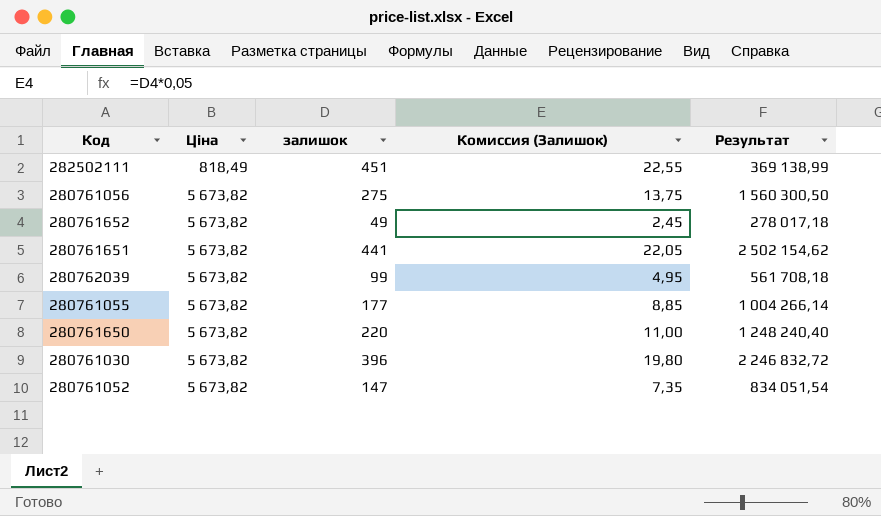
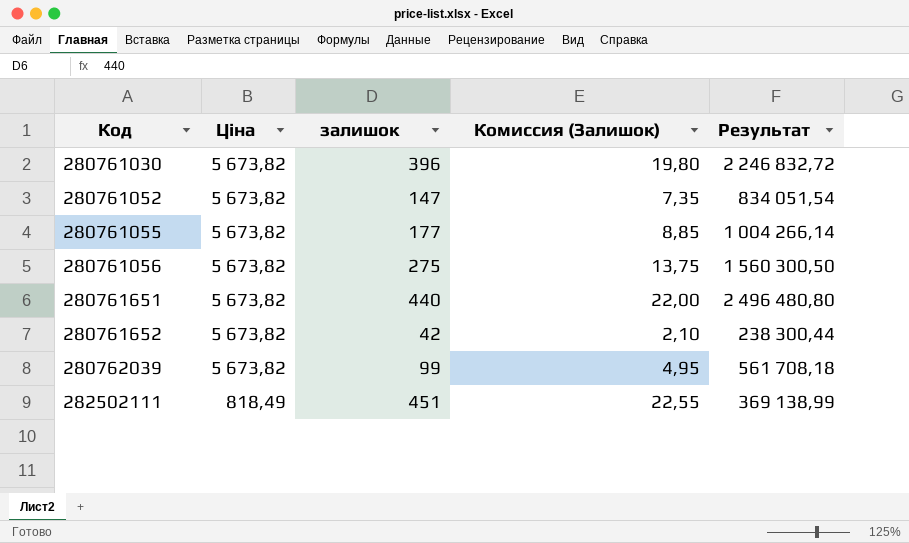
row order: Ціна ascending -> Код ascending
row 280761650: 5 673,82 | 220 | 11,00 | 1 248 240,40 -> none
280761651 | залишок: 441 -> 440
280761651 | Комиссия (Залишок): 22,05 -> 22,00
280761651 | Результат: 2 502 154,62 -> 2 496 480,80
280761652 | залишок: 49 -> 42
280761652 | Комиссия (Залишок): 2,45 -> 2,10
280761652 | Результат: 278 017,18 -> 238 300,44

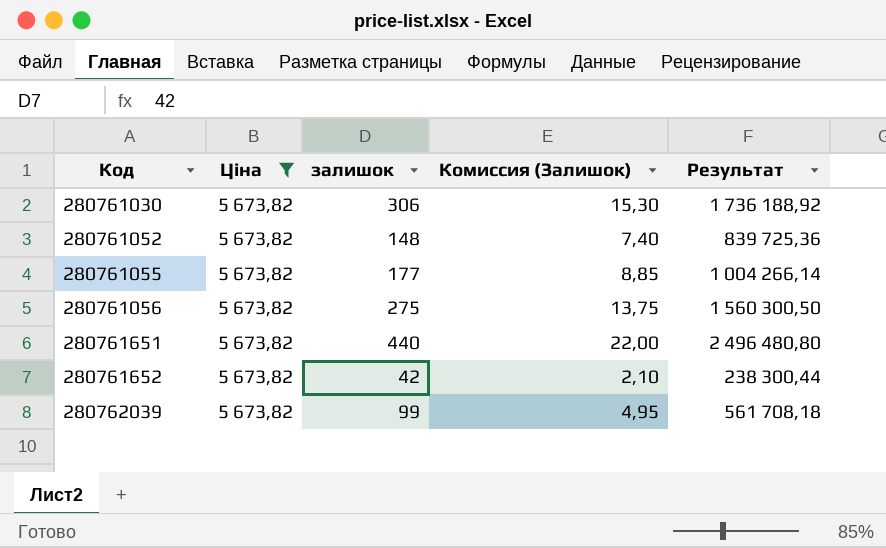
filter: none -> Ціна = 5 673,82
280761030 | залишок: 396 -> 306
280761030 | Комиссия (Залишок): 19,80 -> 15,30
280761030 | Результат: 2 246 832,72 -> 1 736 188,92
280761052 | залишок: 147 -> 148
280761052 | Комиссия (Залишок): 7,35 -> 7,40
280761052 | Результат: 834 051,54 -> 839 725,36

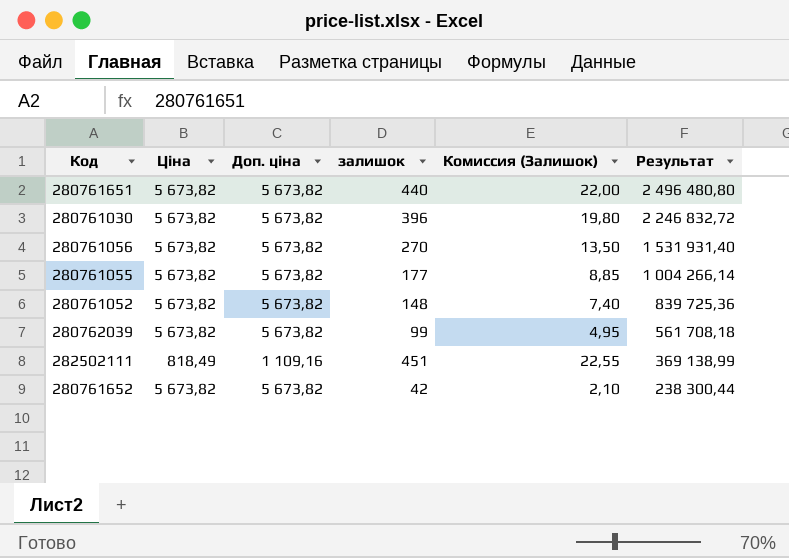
filter: Ціна = 5 673,82 -> none
row order: Код ascending -> Результат descending
column Доп. ціна | position: none -> 3
280761030 | залишок: 306 -> 396
280761030 | Комиссия (Залишок): 15,30 -> 19,80
280761030 | Результат: 1 736 188,92 -> 2 246 832,72
280761056 | залишок: 275 -> 270
280761056 | Комиссия (Залишок): 13,75 -> 13,50
280761056 | Результат: 1 560 300,50 -> 1 531 931,40

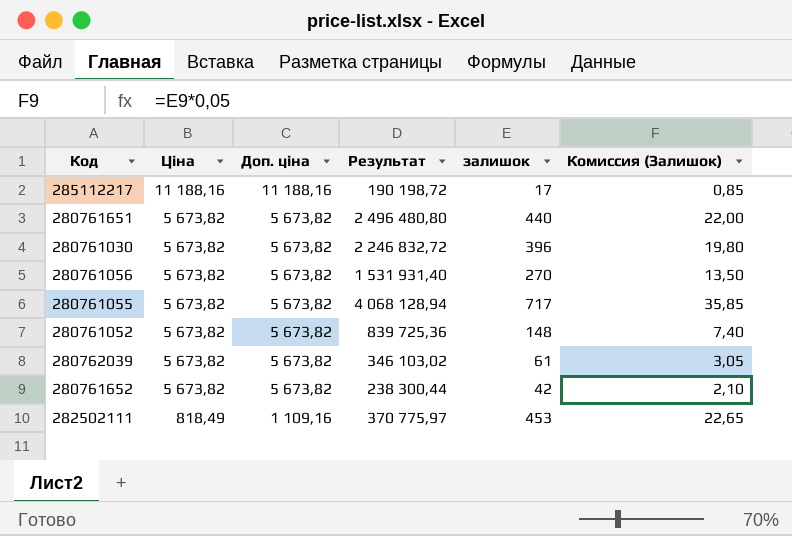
row order: Результат descending -> Ціна descending
column Результат | position: 6 -> 4
row 285112217: none -> 11 188,16 | 11 188,16 | 190 198,72 | 17 | 0,85
280761055 | Результат: 1 004 266,14 -> 4 068 128,94
280761055 | залишок: 177 -> 717
280761055 | Комиссия (Залишок): 8,85 -> 35,85
280762039 | Результат: 561 708,18 -> 346 103,02
280762039 | залишок: 99 -> 61
280762039 | Комиссия (Залишок): 4,95 -> 3,05
282502111 | Результат: 369 138,99 -> 370 775,97
282502111 | залишок: 451 -> 453
282502111 | Комиссия (Залишок): 22,55 -> 22,65

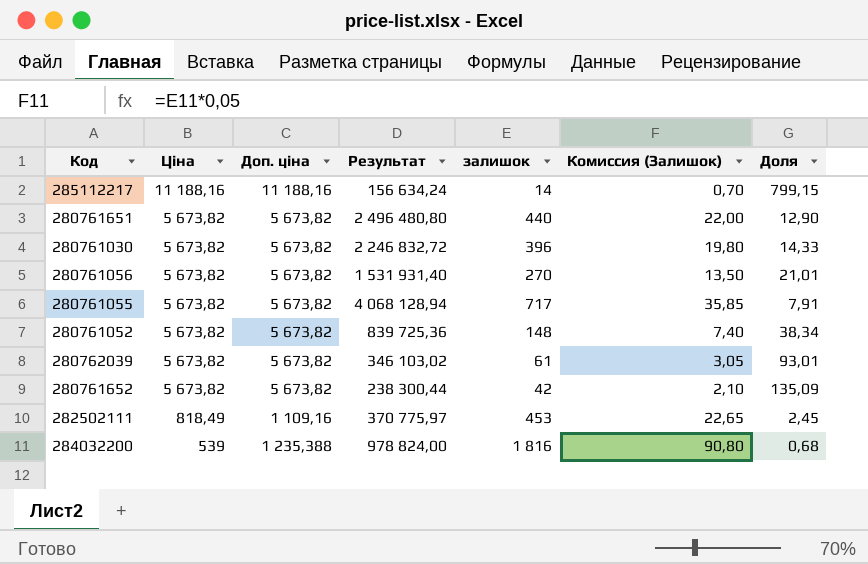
column Доля | formula: none -> [Доп. ціна] / [залишок]
285112217 | Результат: 190 198,72 -> 156 634,24
285112217 | залишок: 17 -> 14
285112217 | Комиссия (Залишок): 0,85 -> 0,70
row 284032200: none -> 539 | 1 235,388 | 978 824,00 | 1 816 | 90,80 | 0,68

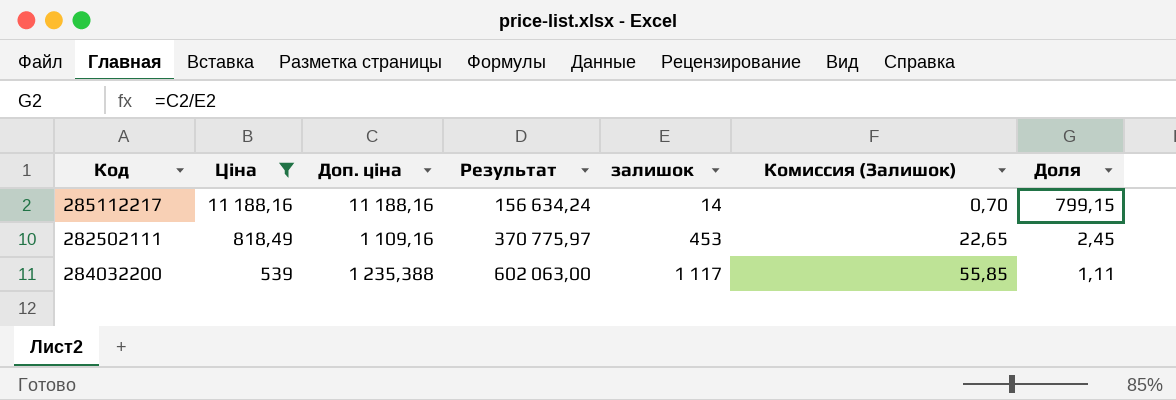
filter: none -> Ціна != 5 673,82
284032200 | Результат: 978 824,00 -> 602 063,00
284032200 | залишок: 1 816 -> 1 117
284032200 | Комиссия (Залишок): 90,80 -> 55,85
284032200 | Доля: 0,68 -> 1,11

